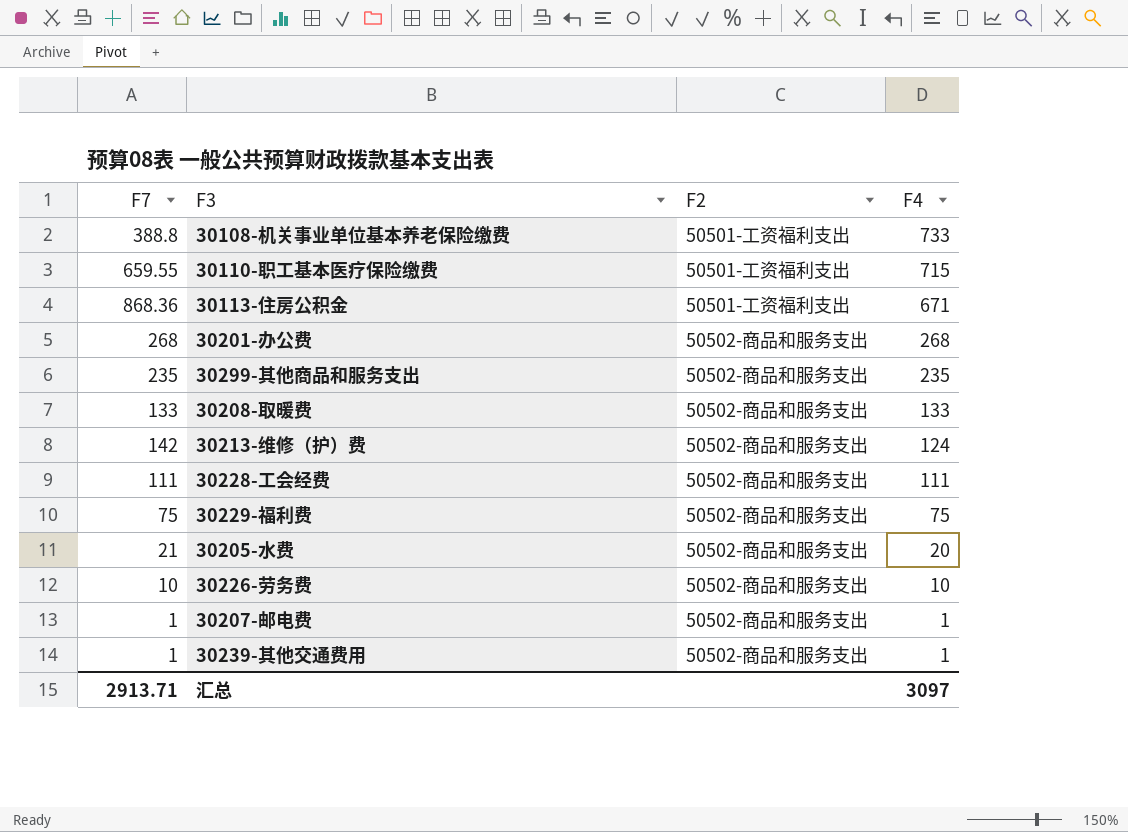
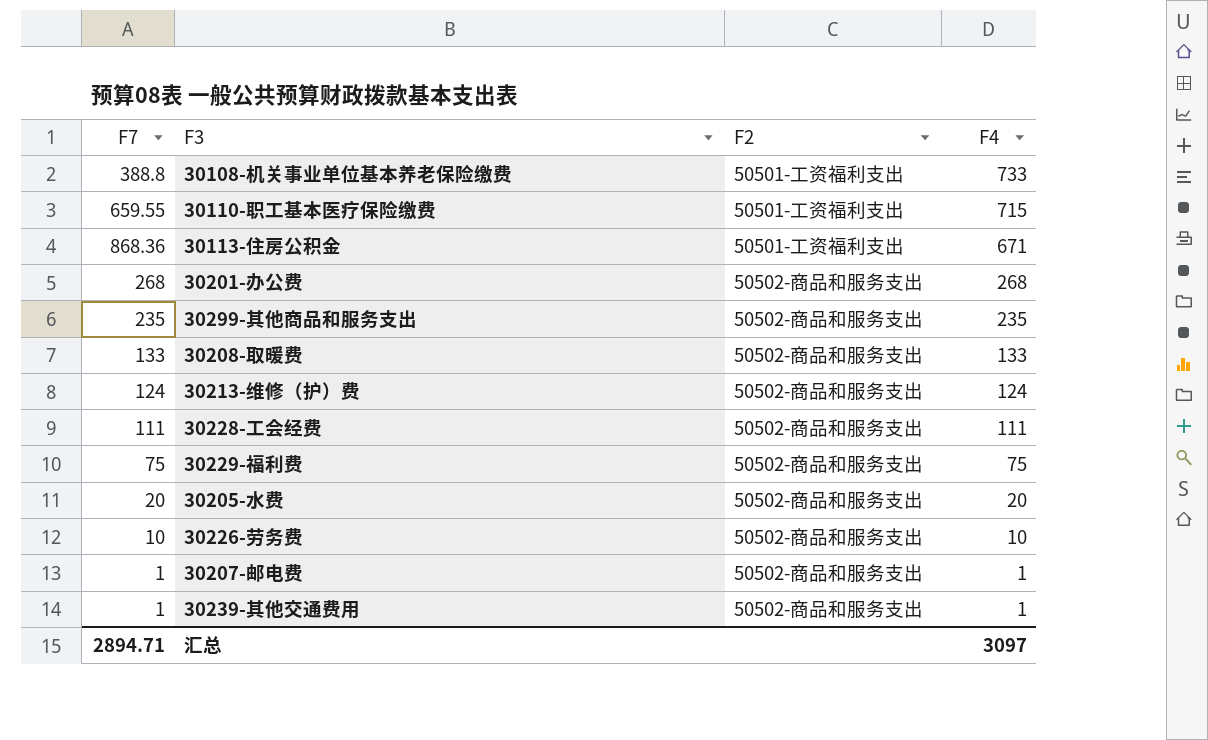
30213-维修（护）费 | F7: 142 -> 124
30205-水费 | F7: 21 -> 20
汇总 | F7: 2913.71 -> 2894.71

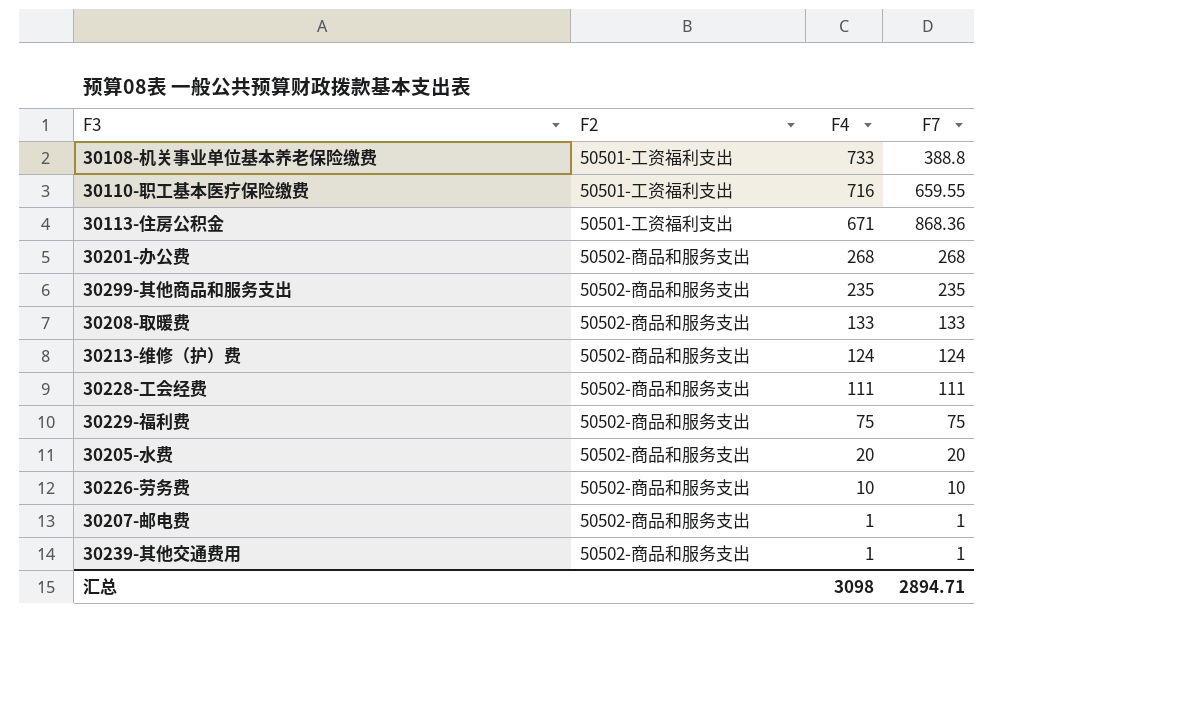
column F7 | position: 1 -> 4
30110-职工基本医疗保险缴费 | F4: 715 -> 716
汇总 | F4: 3097 -> 3098

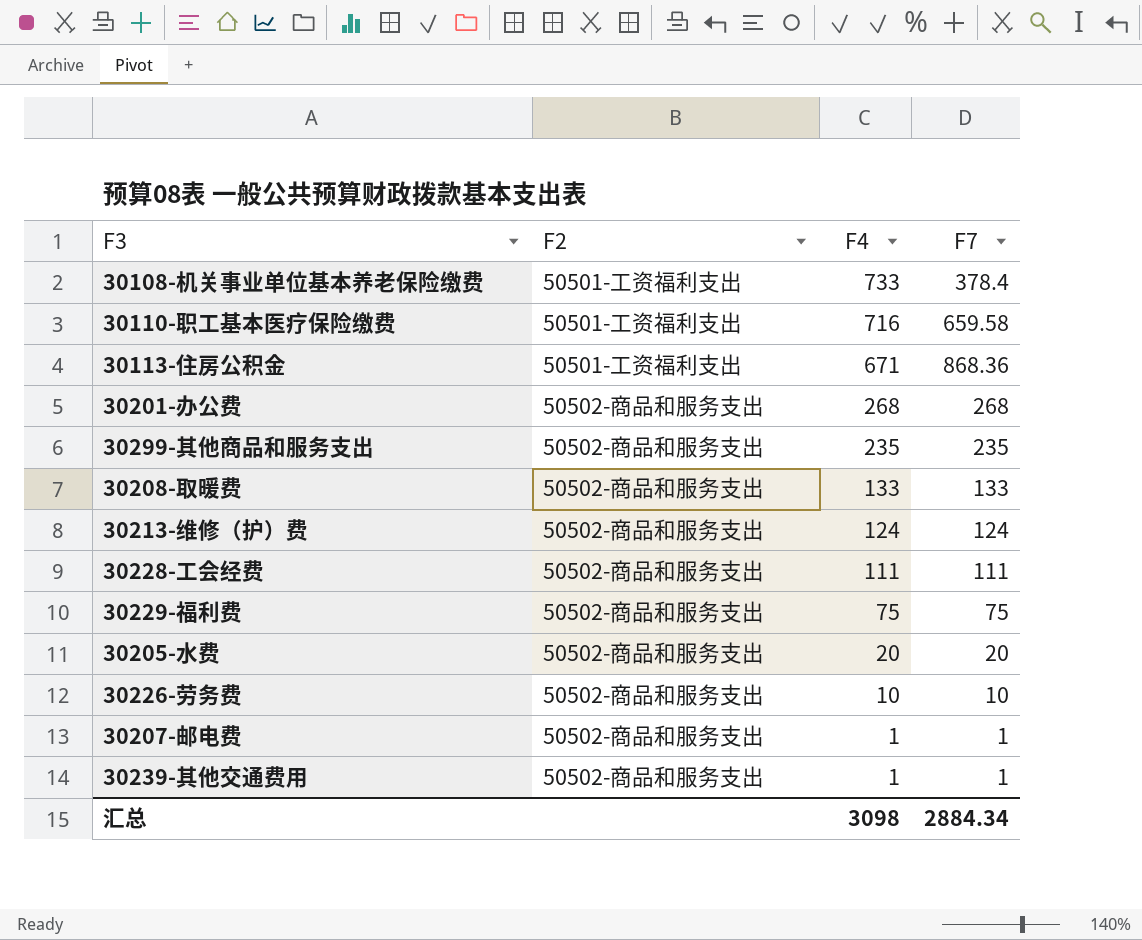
30108-机关事业单位基本养老保险缴费 | F7: 388.8 -> 378.4
30110-职工基本医疗保险缴费 | F7: 659.55 -> 659.58
汇总 | F7: 2894.71 -> 2884.34

